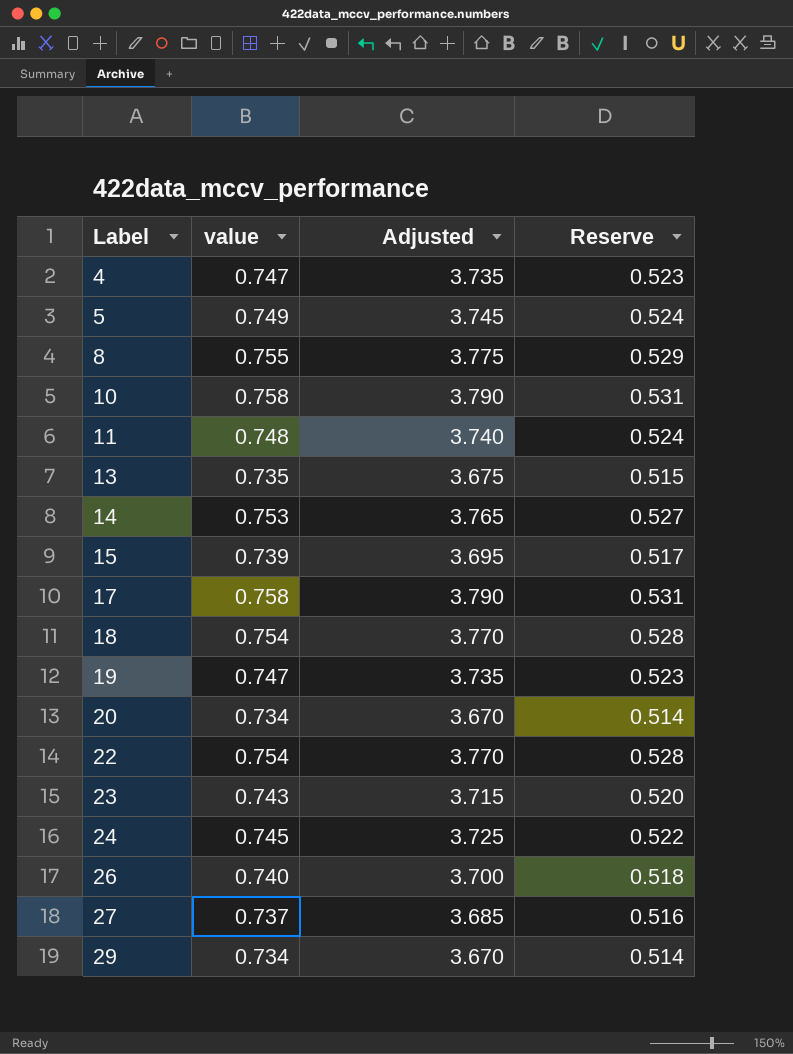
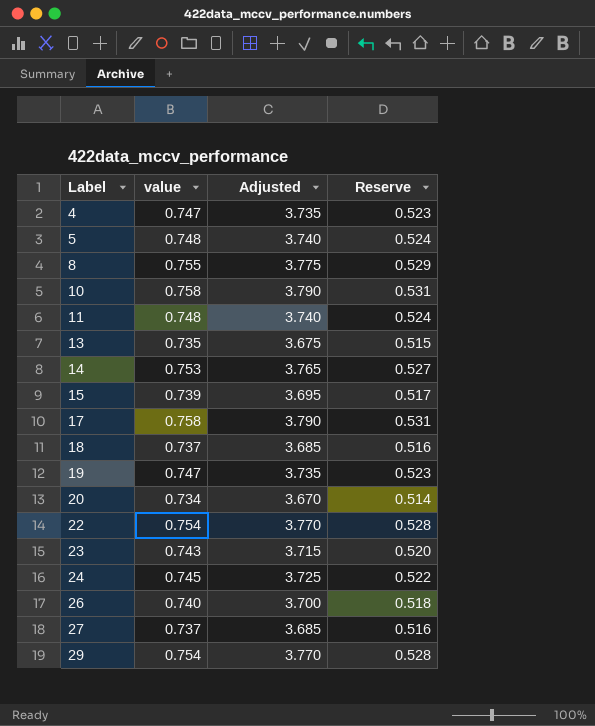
5 | value: 0.749 -> 0.748
5 | Adjusted: 3.745 -> 3.740
18 | value: 0.754 -> 0.737
18 | Adjusted: 3.770 -> 3.685
18 | Reserve: 0.528 -> 0.516
29 | value: 0.734 -> 0.754
29 | Adjusted: 3.670 -> 3.770
29 | Reserve: 0.514 -> 0.528

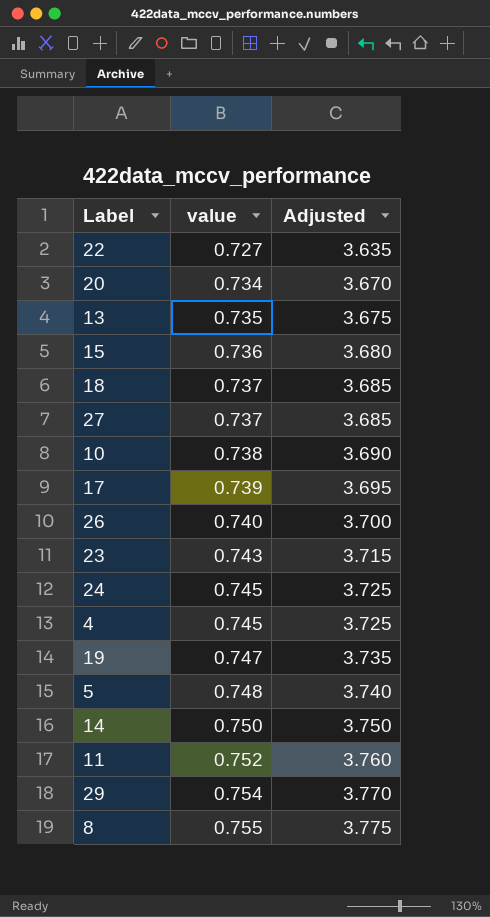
row order: Label ascending -> value ascending
column Reserve | formula: [value] * 0.7 -> none
22 | value: 0.754 -> 0.727
22 | Adjusted: 3.770 -> 3.635
15 | value: 0.739 -> 0.736
15 | Adjusted: 3.695 -> 3.680
10 | value: 0.758 -> 0.738
10 | Adjusted: 3.790 -> 3.690
17 | value: 0.758 -> 0.739
17 | Adjusted: 3.790 -> 3.695
4 | value: 0.747 -> 0.745
4 | Adjusted: 3.735 -> 3.725
14 | value: 0.753 -> 0.750
14 | Adjusted: 3.765 -> 3.750
11 | value: 0.748 -> 0.752
11 | Adjusted: 3.740 -> 3.760

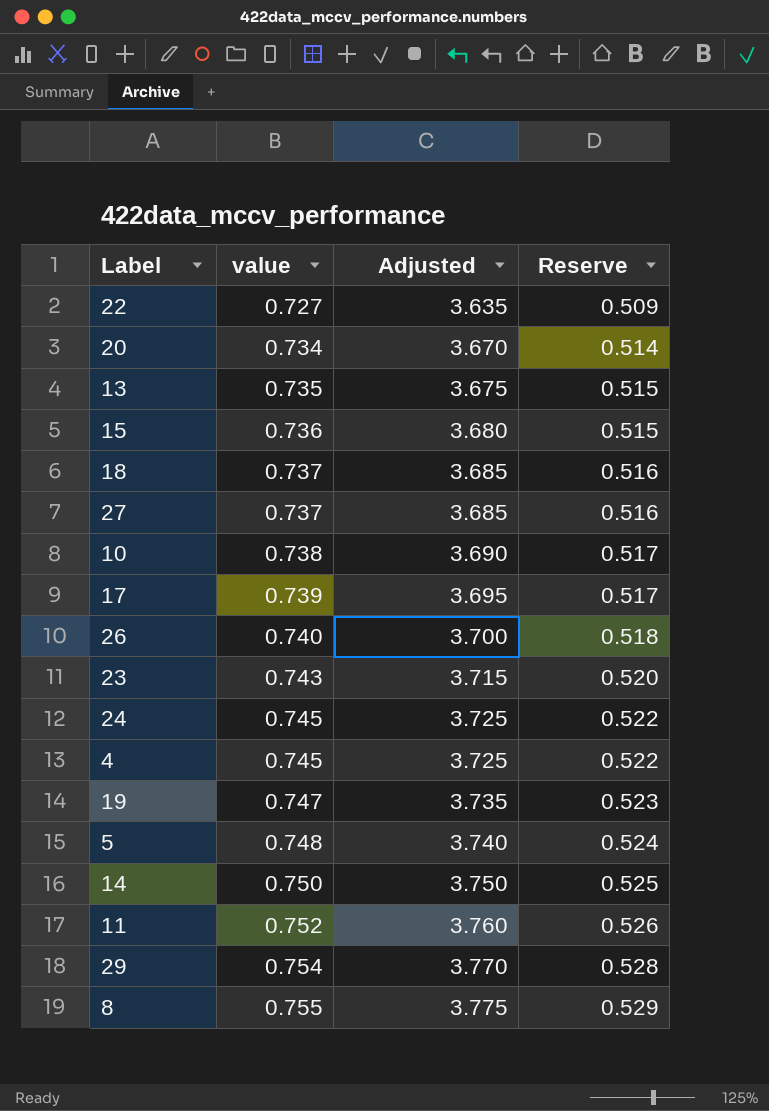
column Reserve | formula: none -> [value] * 0.7

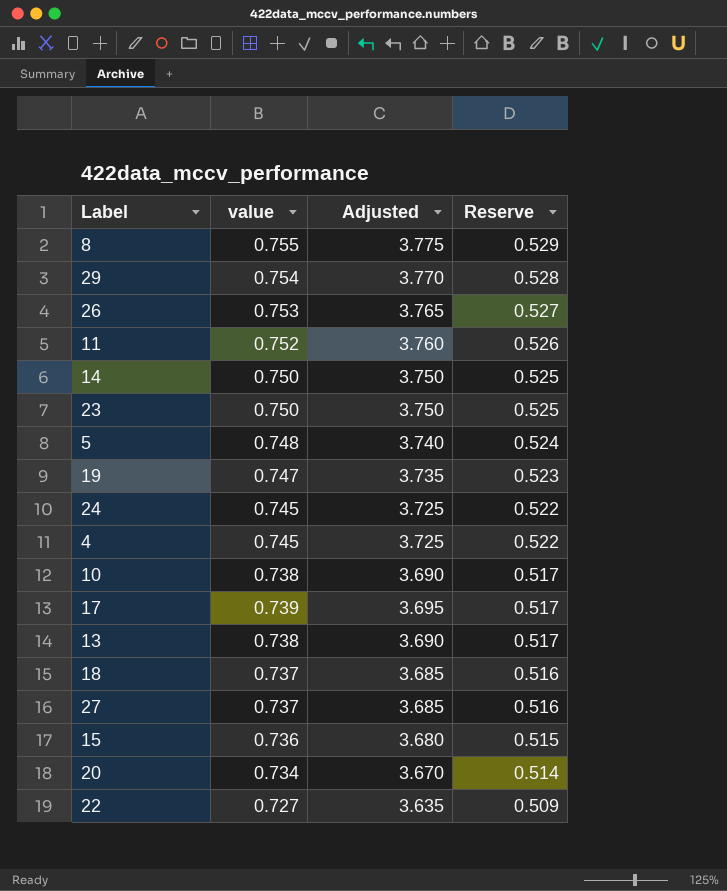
row order: value ascending -> Reserve descending
26 | value: 0.740 -> 0.753
26 | Adjusted: 3.700 -> 3.765
26 | Reserve: 0.518 -> 0.527
23 | value: 0.743 -> 0.750
23 | Adjusted: 3.715 -> 3.750
23 | Reserve: 0.520 -> 0.525
13 | value: 0.735 -> 0.738
13 | Adjusted: 3.675 -> 3.690
13 | Reserve: 0.515 -> 0.517

